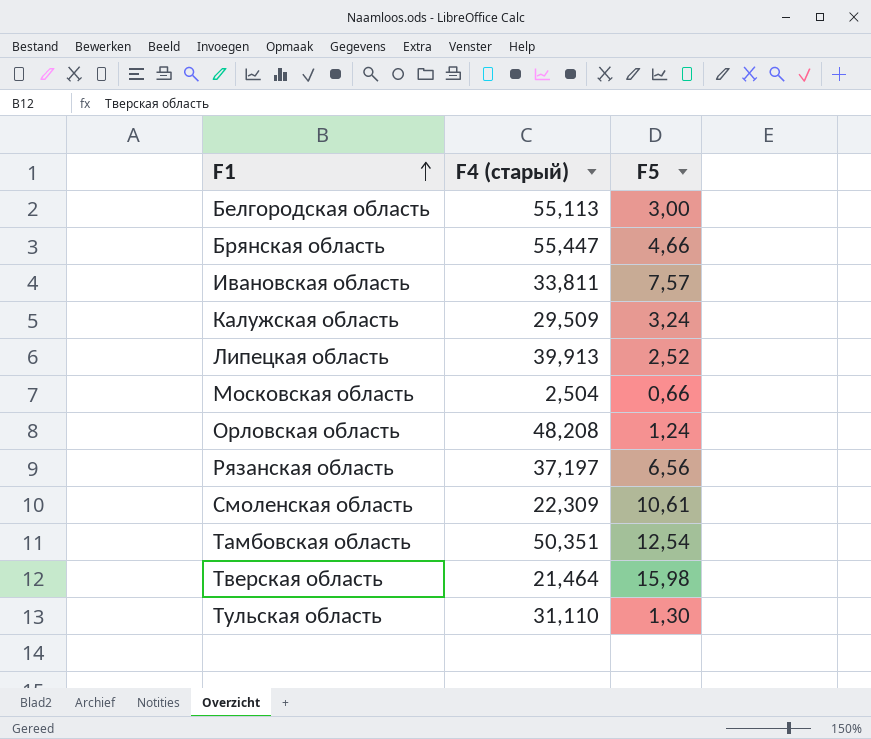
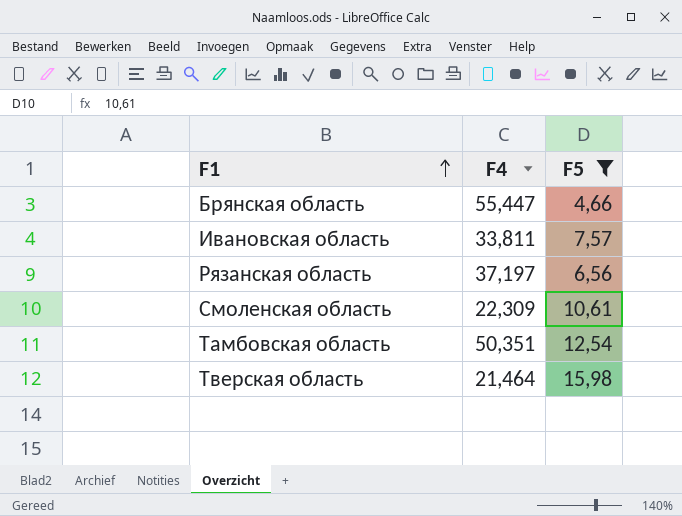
filter: none -> F5 >= 4,66
column name: F4 (старый) -> F4

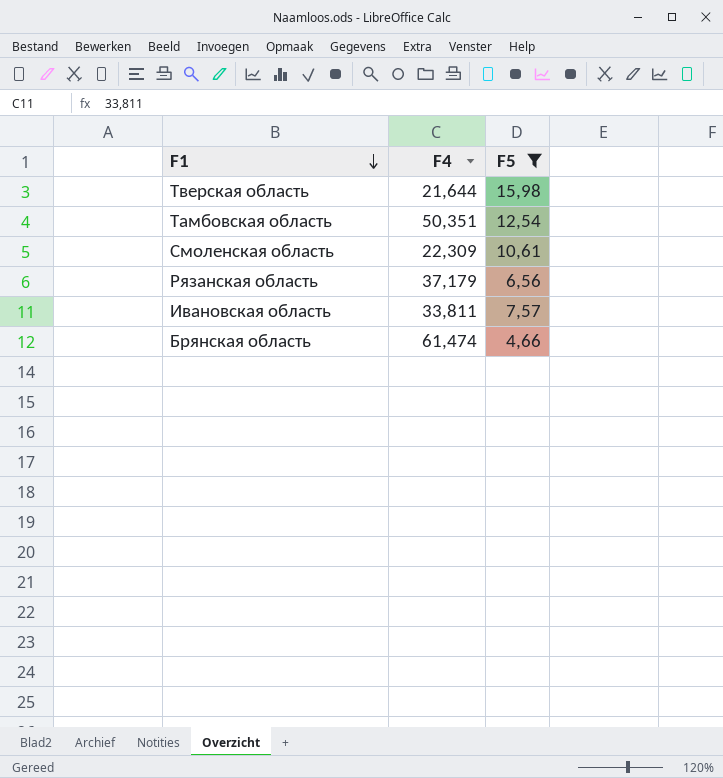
row order: F1 ascending -> F1 descending
Тверская область | F4: 21,464 -> 21,644
Рязанская область | F4: 37,197 -> 37,179
Брянская область | F4: 55,447 -> 61,474

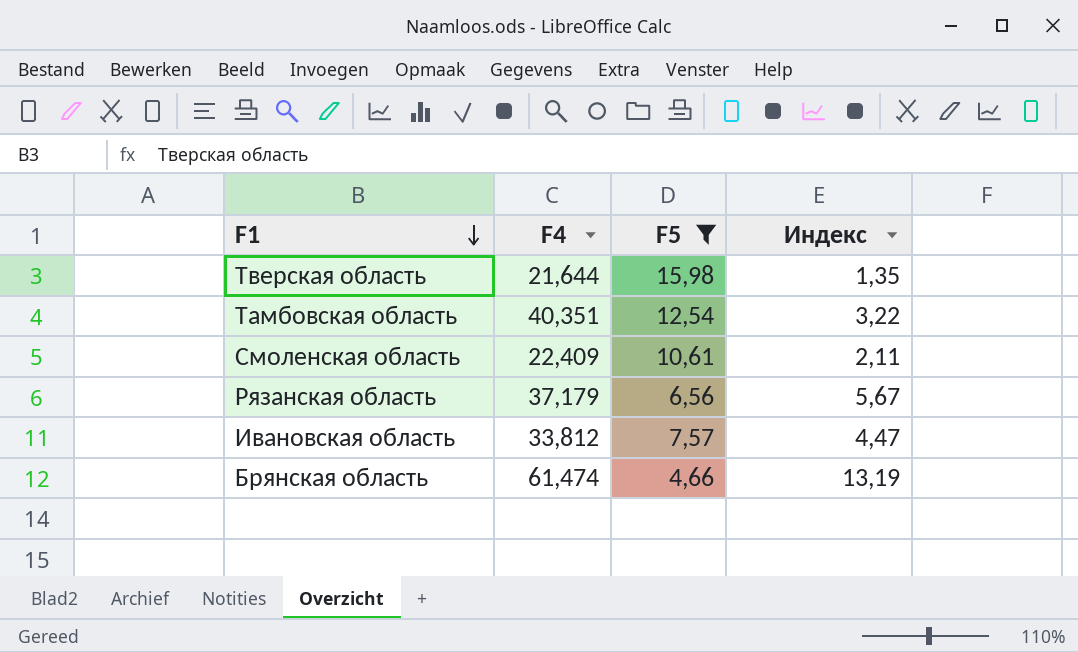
column Индекс | formula: none -> [F4] / [F5]
Тамбовская область | F4: 50,351 -> 40,351
Смоленская область | F4: 22,309 -> 22,409
Ивановская область | F4: 33,811 -> 33,812

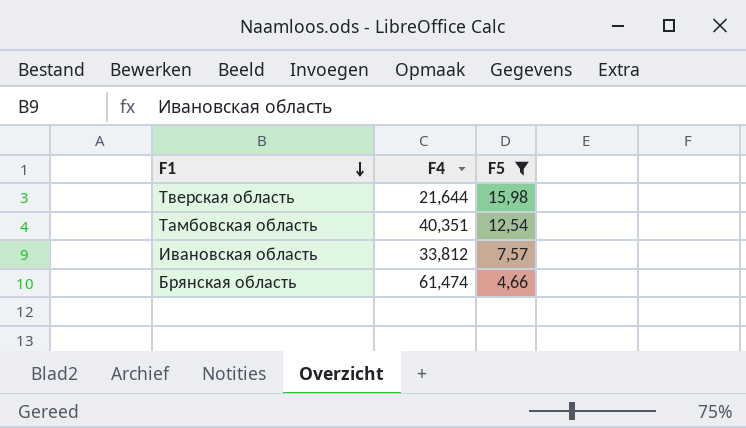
column Индекс | formula: [F4] / [F5] -> none
row Смоленская область: 22,409 | 10,61 | 2,11 -> none
row Рязанская область: 37,179 | 6,56 | 5,67 -> none

